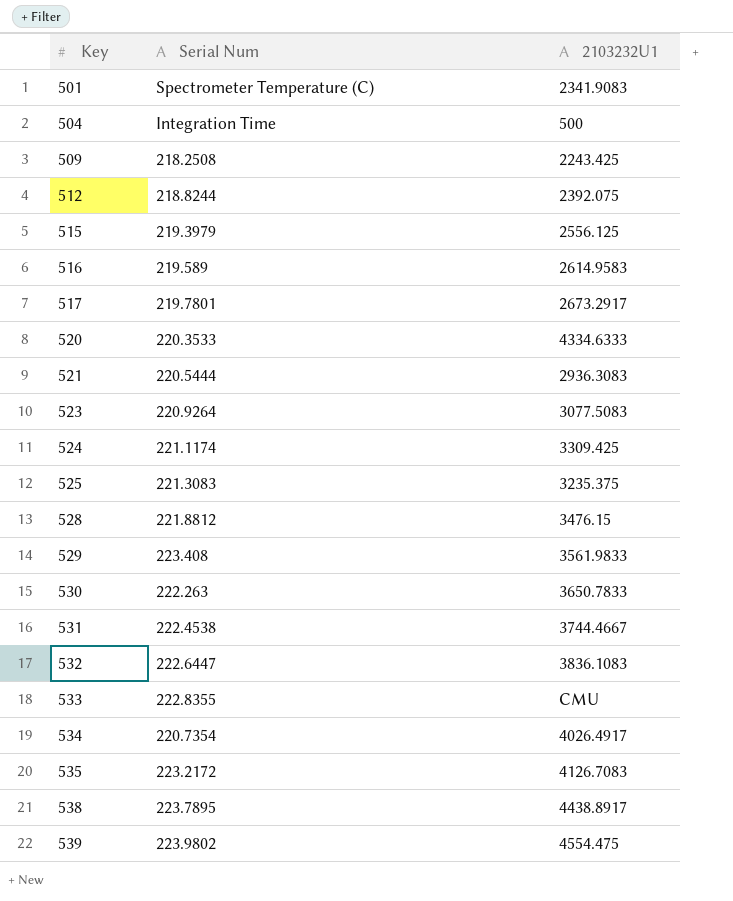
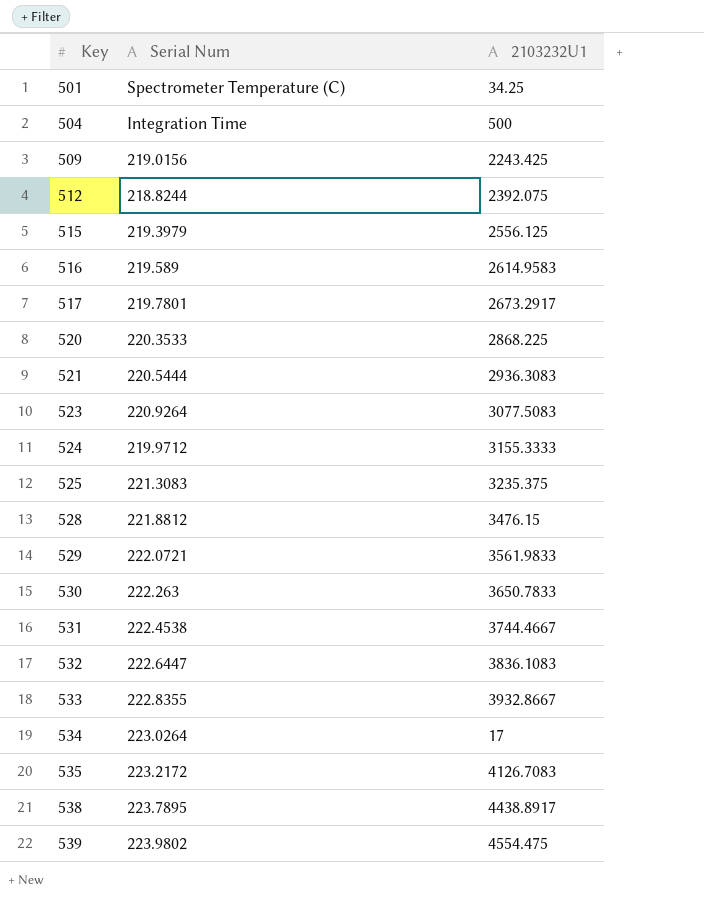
501 | 2103232U1: 2341.9083 -> 34.25
509 | Serial Num: 218.2508 -> 219.0156
520 | 2103232U1: 4334.6333 -> 2868.225
524 | Serial Num: 221.1174 -> 219.9712
524 | 2103232U1: 3309.425 -> 3155.3333
529 | Serial Num: 223.408 -> 222.0721
533 | 2103232U1: CMU -> 3932.8667
534 | Serial Num: 220.7354 -> 223.0264
534 | 2103232U1: 4026.4917 -> 17

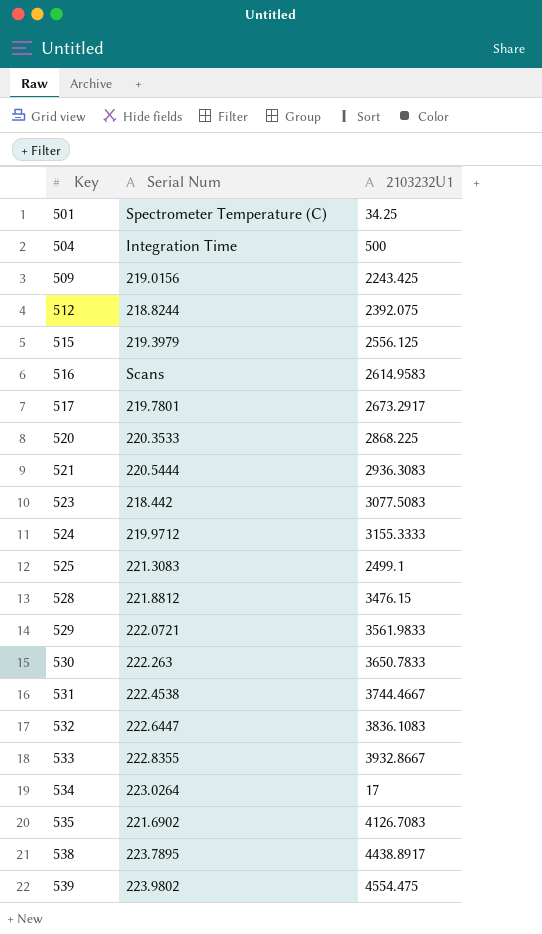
516 | Serial Num: 219.589 -> Scans
523 | Serial Num: 220.9264 -> 218.442
525 | 2103232U1: 3235.375 -> 2499.1
535 | Serial Num: 223.2172 -> 221.6902

